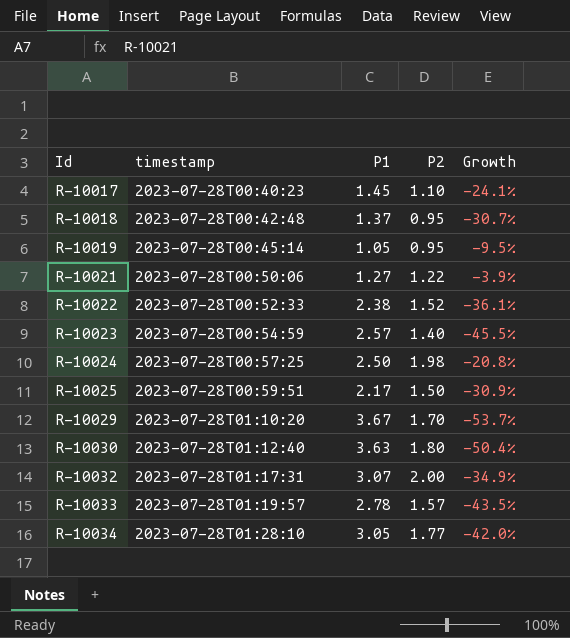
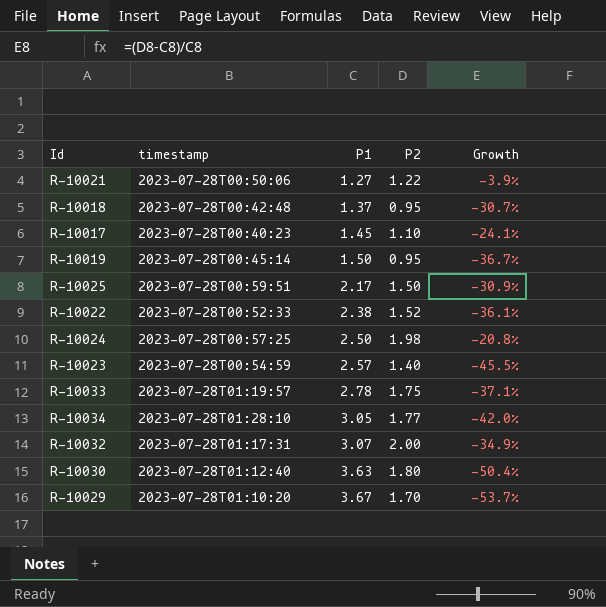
row order: Id ascending -> P1 ascending
R-10019 | P1: 1.05 -> 1.50
R-10019 | Growth: -9.5% -> -36.7%
R-10033 | P2: 1.57 -> 1.75
R-10033 | Growth: -43.5% -> -37.1%

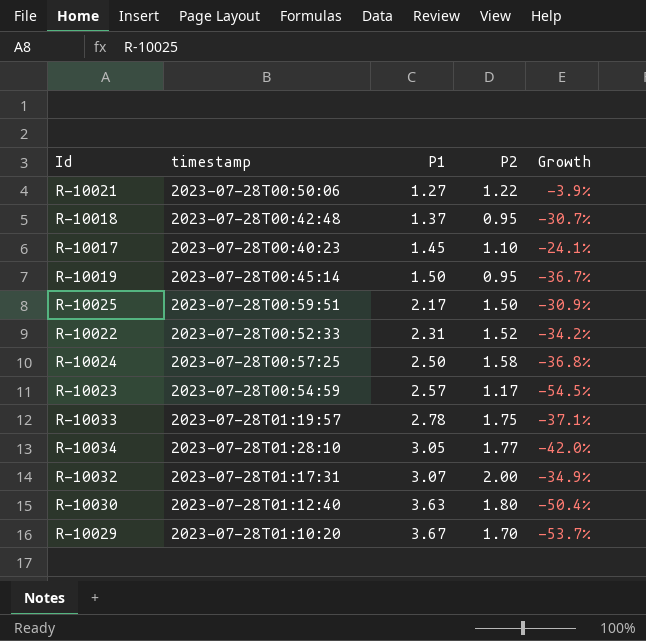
R-10022 | P1: 2.38 -> 2.31
R-10022 | Growth: -36.1% -> -34.2%
R-10024 | P2: 1.98 -> 1.58
R-10024 | Growth: -20.8% -> -36.8%
R-10023 | P2: 1.40 -> 1.17
R-10023 | Growth: -45.5% -> -54.5%

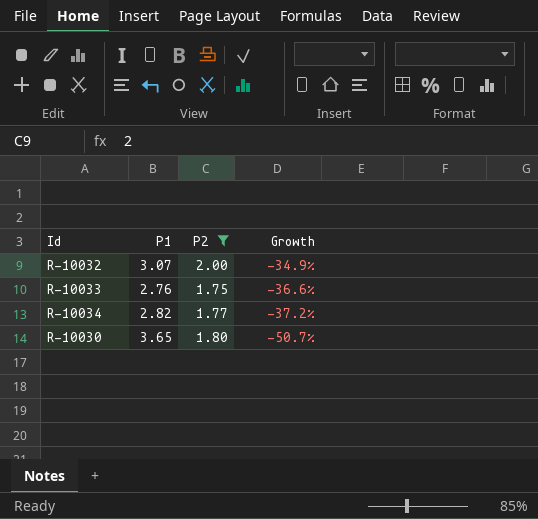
filter: none -> P2 >= 1.75
row order: P1 ascending -> Growth descending
column timestamp | position: 2 -> none
R-10033 | P1: 2.78 -> 2.76
R-10033 | Growth: -37.1% -> -36.6%
R-10034 | P1: 3.05 -> 2.82
R-10034 | Growth: -42.0% -> -37.2%
R-10030 | P1: 3.63 -> 3.65
R-10030 | Growth: -50.4% -> -50.7%

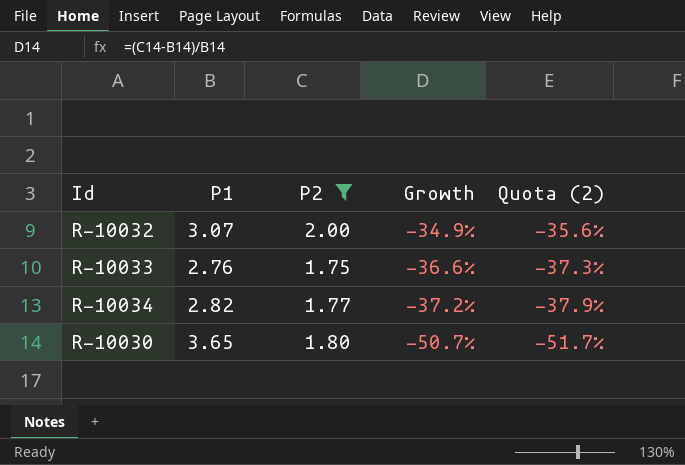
column Quota (2) | formula: none -> [Growth] * 1.02

